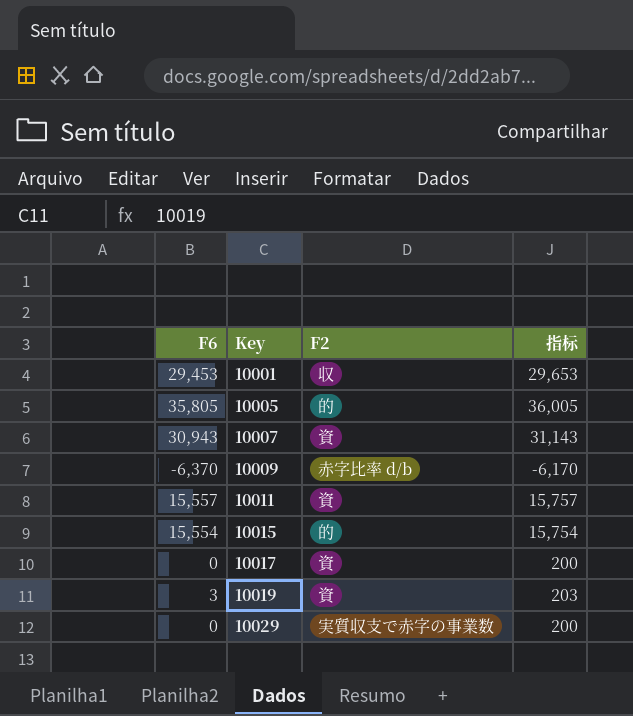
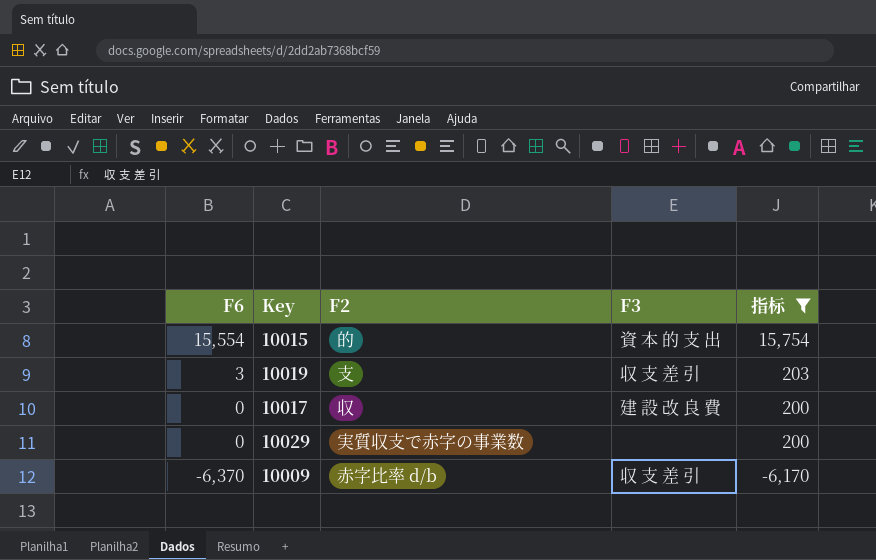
filter: none -> 指标 <= 15,754
row order: Key ascending -> F6 descending
column F3 | position: none -> 4
10019 | F2: 資 -> 支
10017 | F2: 資 -> 収

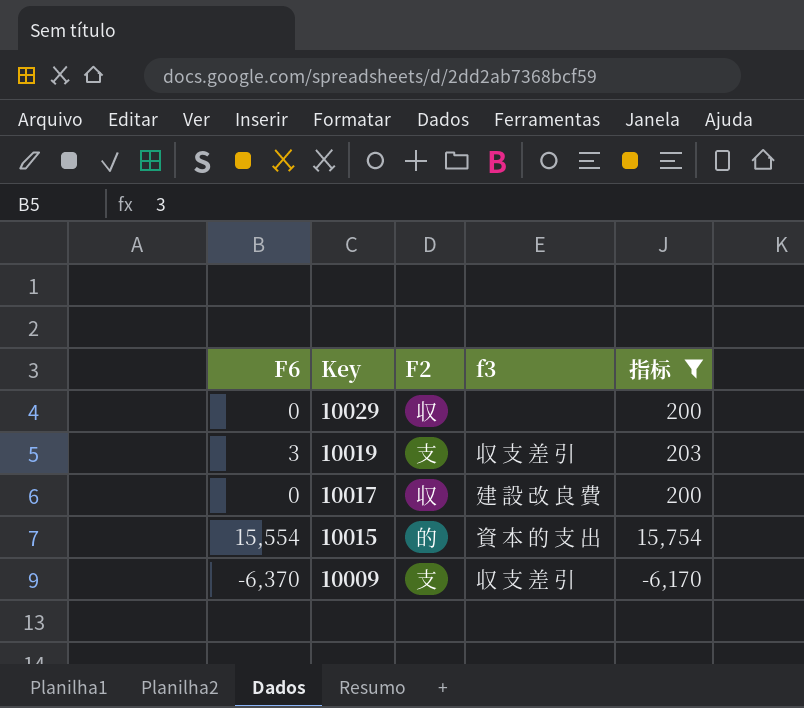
row order: F6 descending -> Key descending
column name: F3 -> f3
10029 | F2: 実質収支で赤字の事業数 -> 収
10009 | F2: 赤字比率 d/b -> 支

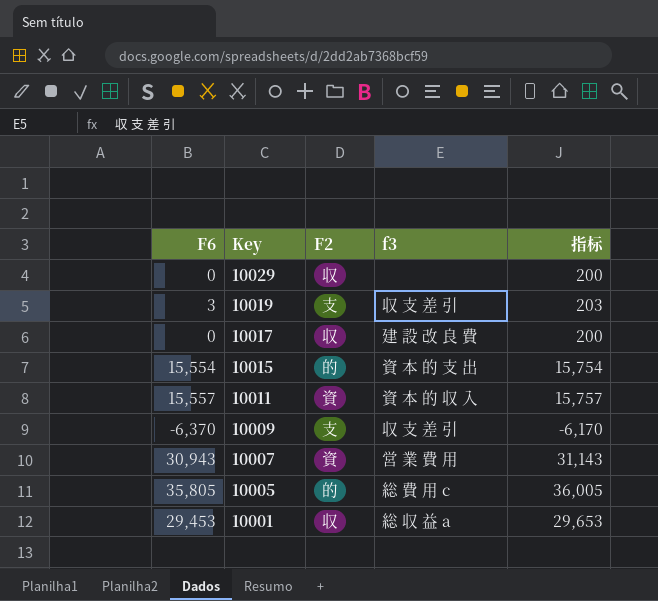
filter: 指标 <= 15,754 -> none

